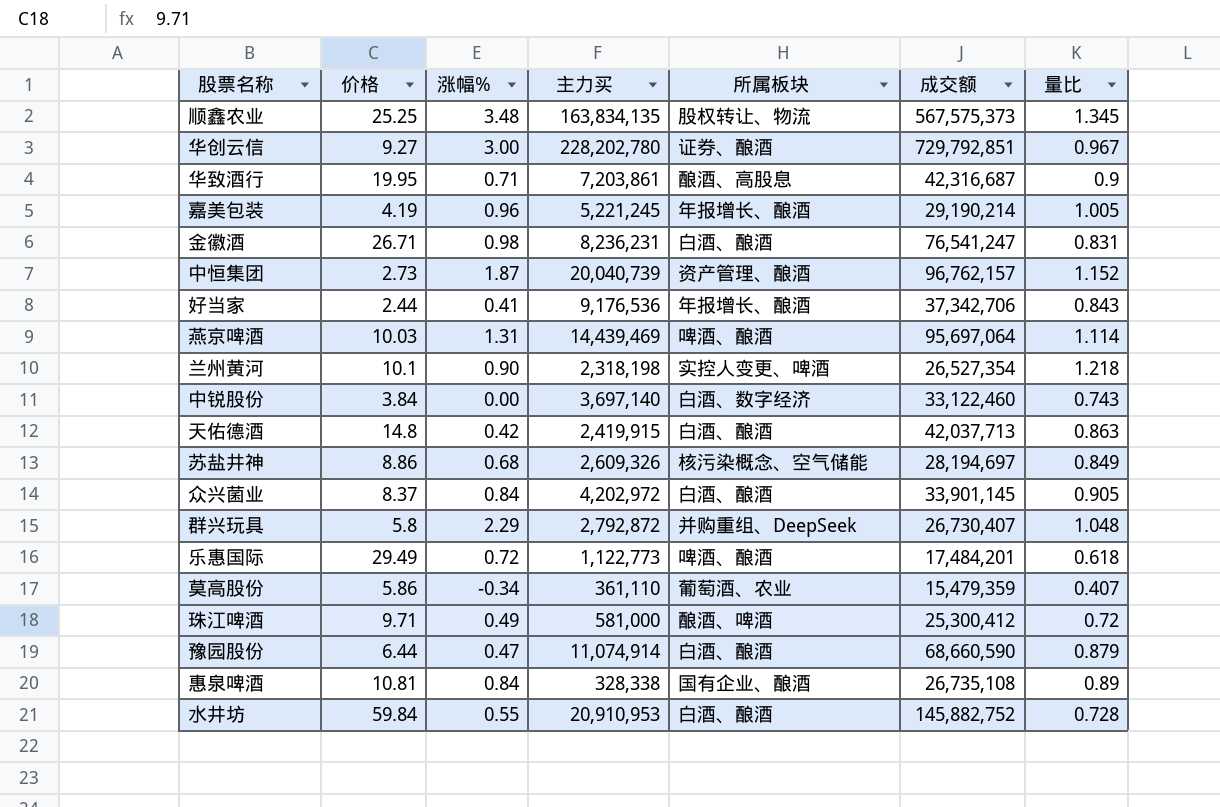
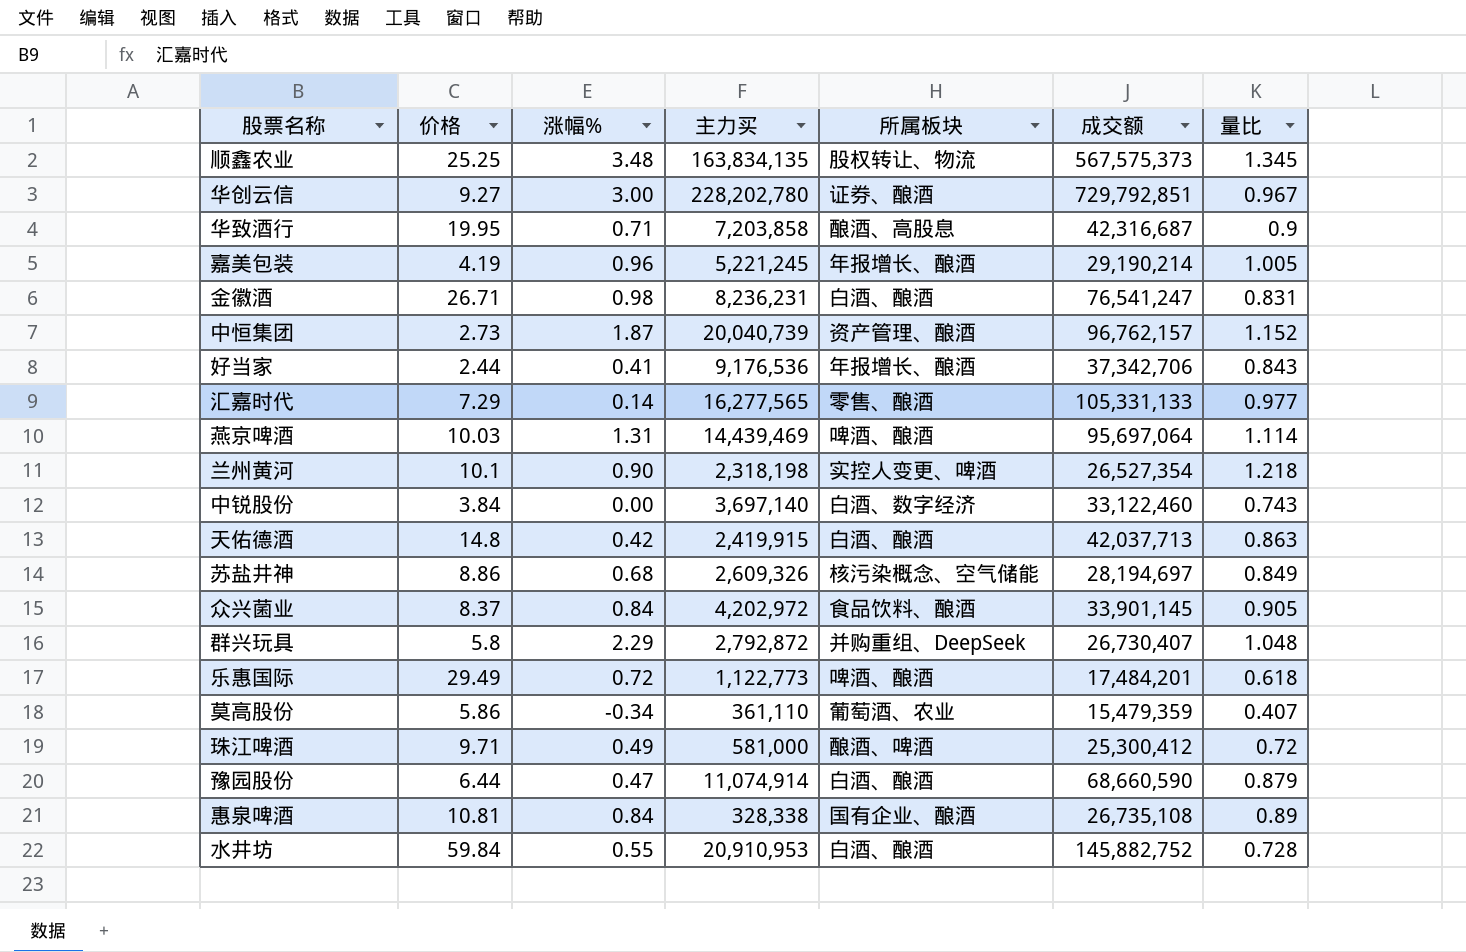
华致酒行 | 主力买: 7,203,861 -> 7,203,858
row 汇嘉时代: none -> 7.29 | 0.14 | 16,277,565 | 零售、酿酒 | 105,331,133 | 0.977
众兴菌业 | 所属板块: 白酒、酿酒 -> 食品饮料、酿酒

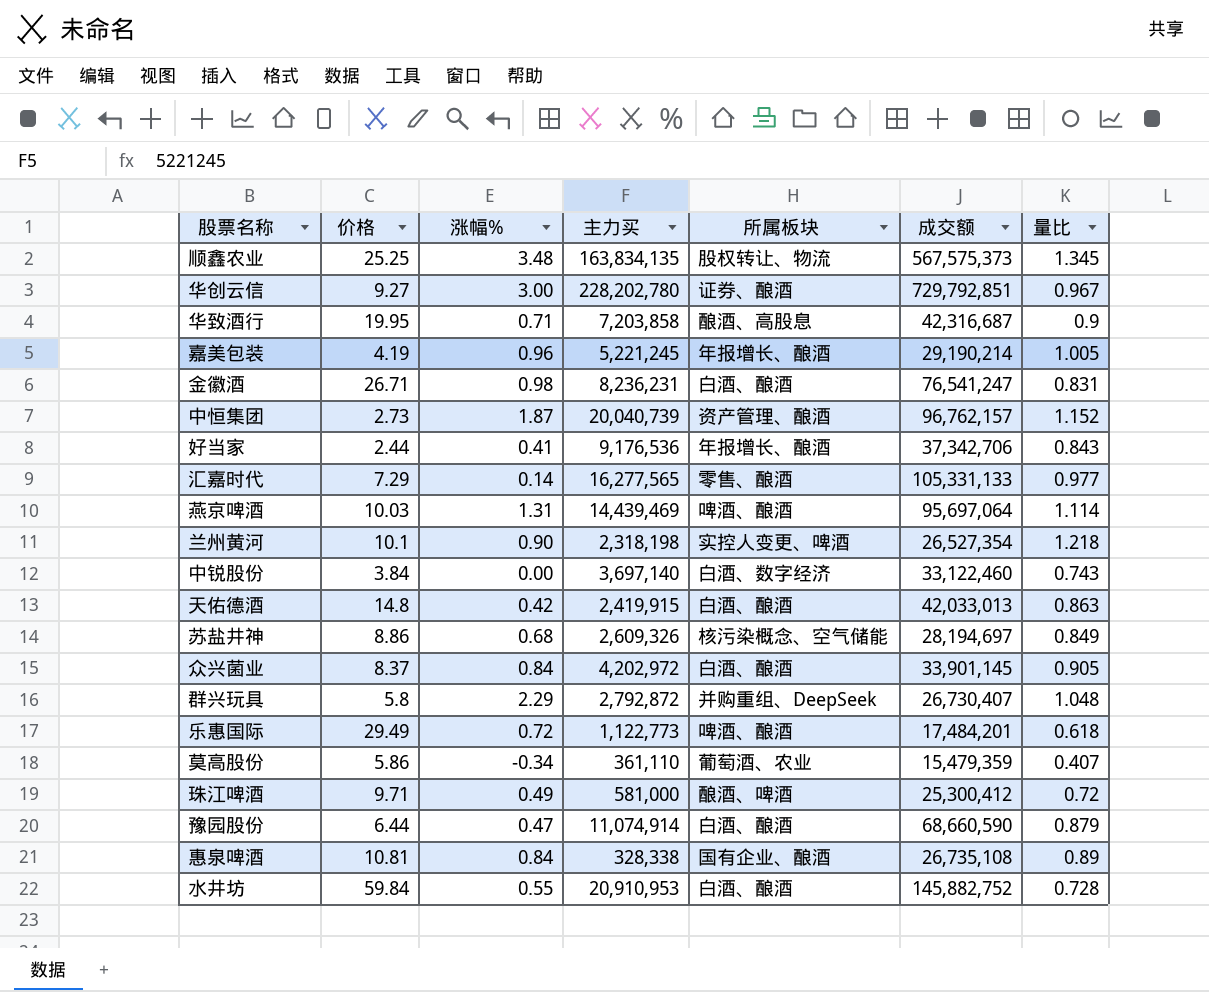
天佑德酒 | 成交额: 42,037,713 -> 42,033,013
众兴菌业 | 所属板块: 食品饮料、酿酒 -> 白酒、酿酒

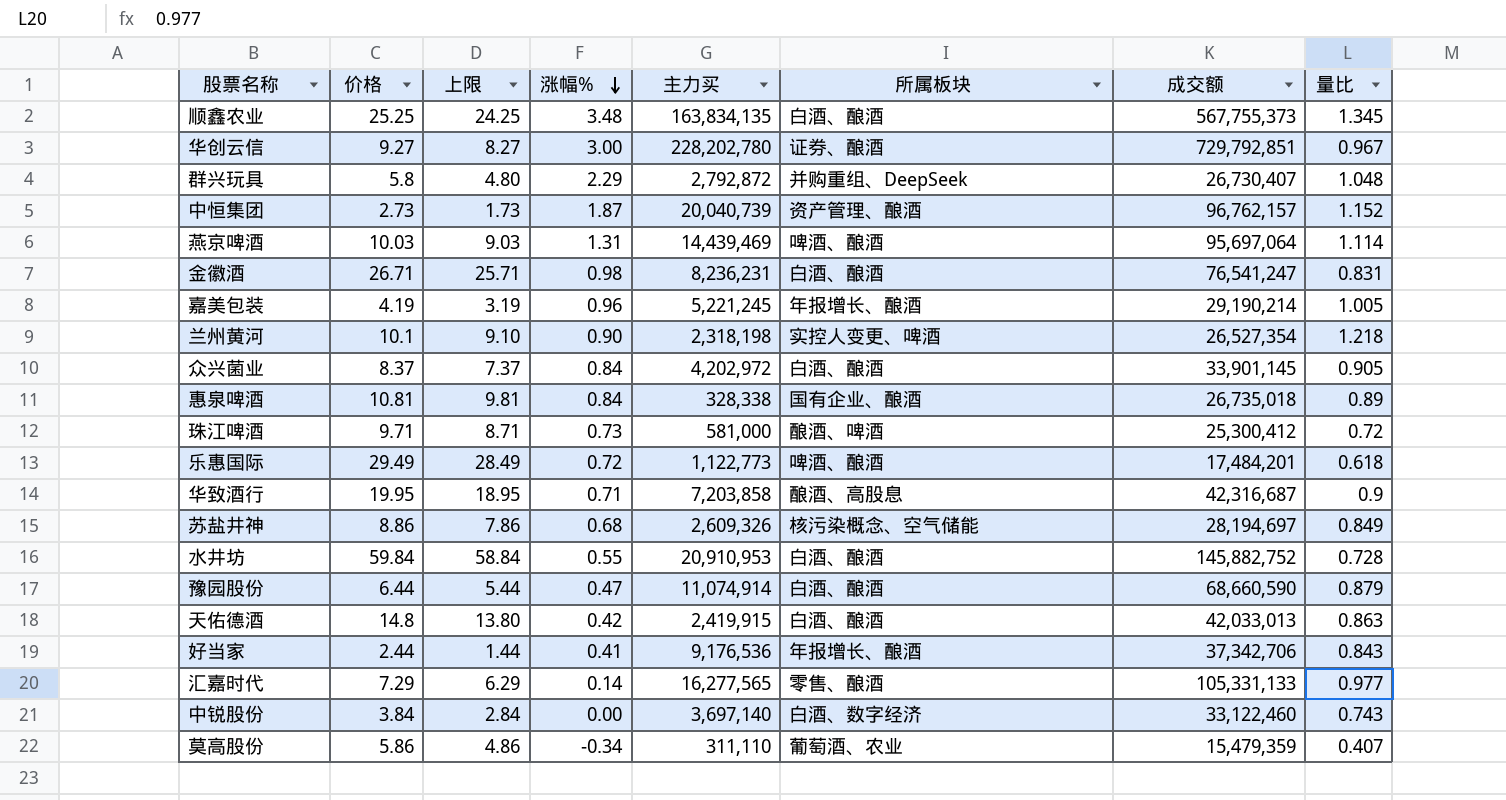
row order: none -> 涨幅% descending
column 上限 | formula: none -> [价格] - 1
顺鑫农业 | 所属板块: 股权转让、物流 -> 白酒、酿酒
顺鑫农业 | 成交额: 567,575,373 -> 567,755,373
惠泉啤酒 | 成交额: 26,735,108 -> 26,735,018
珠江啤酒 | 涨幅%: 0.49 -> 0.73
莫高股份 | 主力买: 361,110 -> 311,110

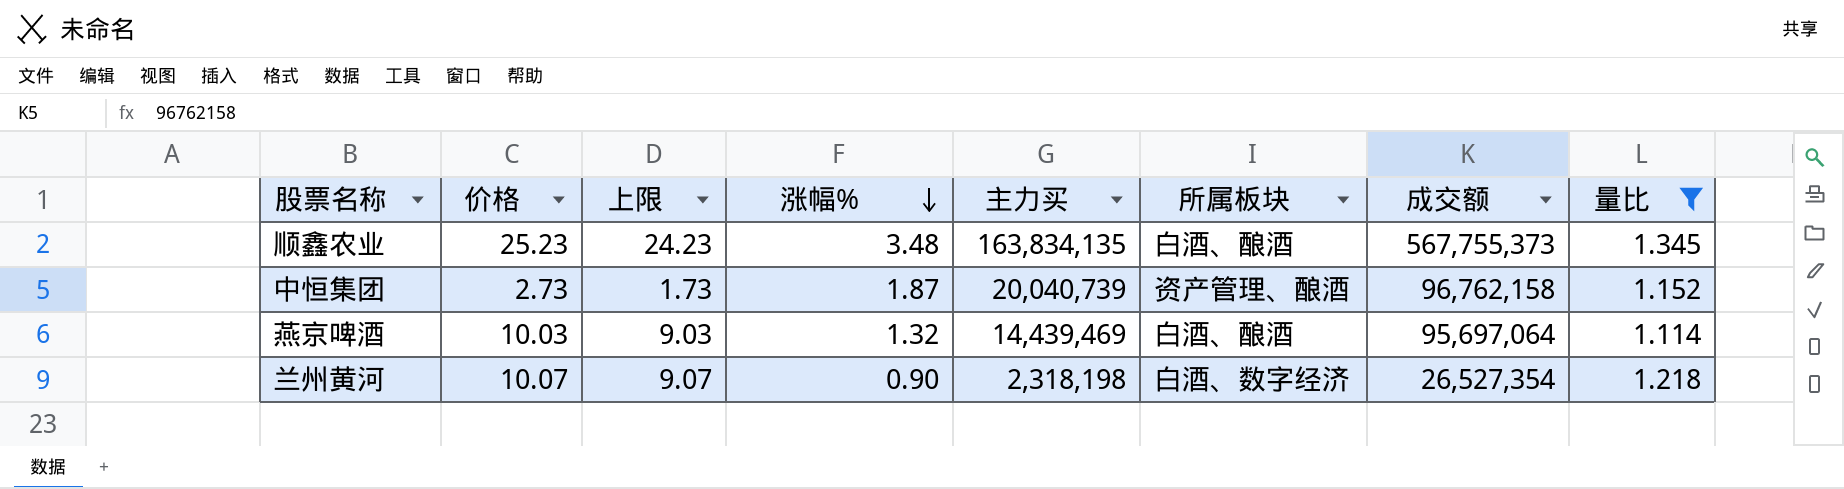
filter: none -> 量比 >= 1.114
顺鑫农业 | 价格: 25.25 -> 25.23
顺鑫农业 | 上限: 24.25 -> 24.23
中恒集团 | 成交额: 96,762,157 -> 96,762,158
燕京啤酒 | 涨幅%: 1.31 -> 1.32
燕京啤酒 | 所属板块: 啤酒、酿酒 -> 白酒、酿酒
兰州黄河 | 价格: 10.1 -> 10.07
兰州黄河 | 上限: 9.10 -> 9.07
兰州黄河 | 所属板块: 实控人变更、啤酒 -> 白酒、数字经济

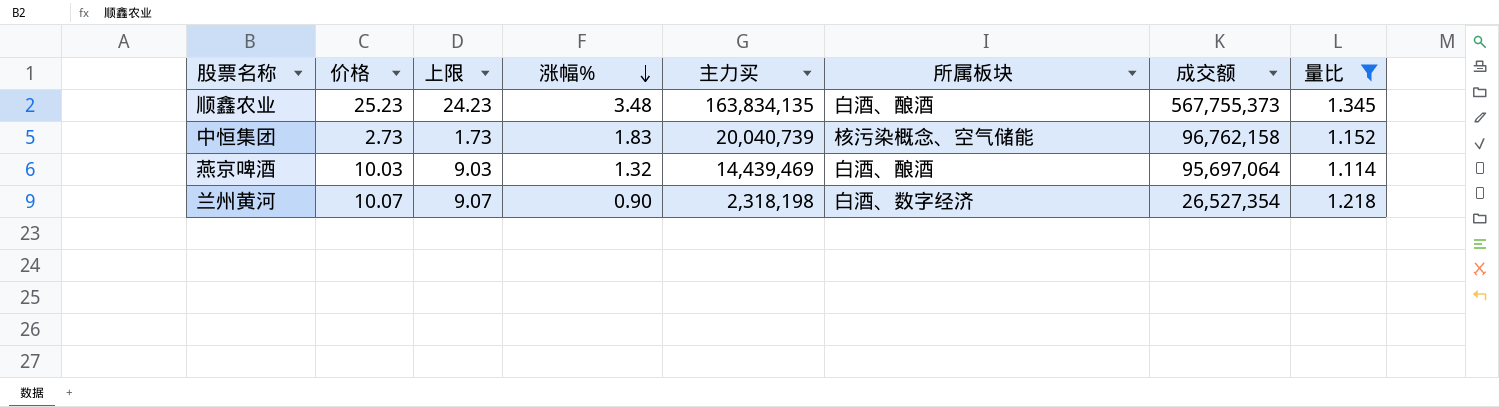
中恒集团 | 涨幅%: 1.87 -> 1.83
中恒集团 | 所属板块: 资产管理、酿酒 -> 核污染概念、空气储能

